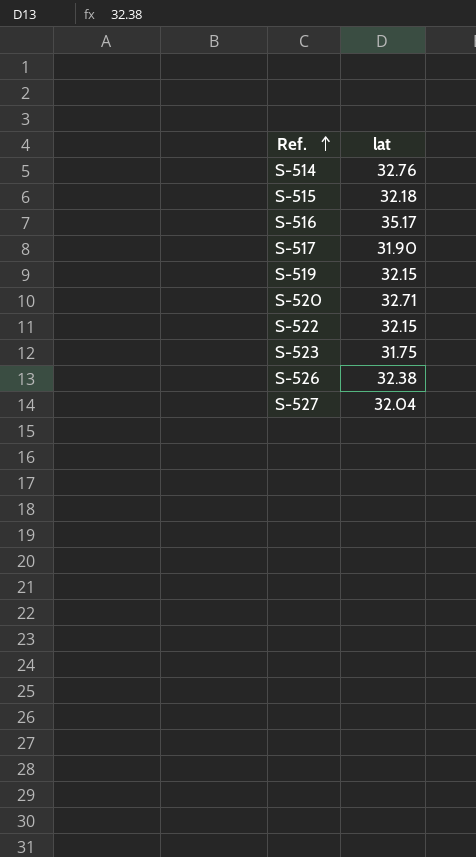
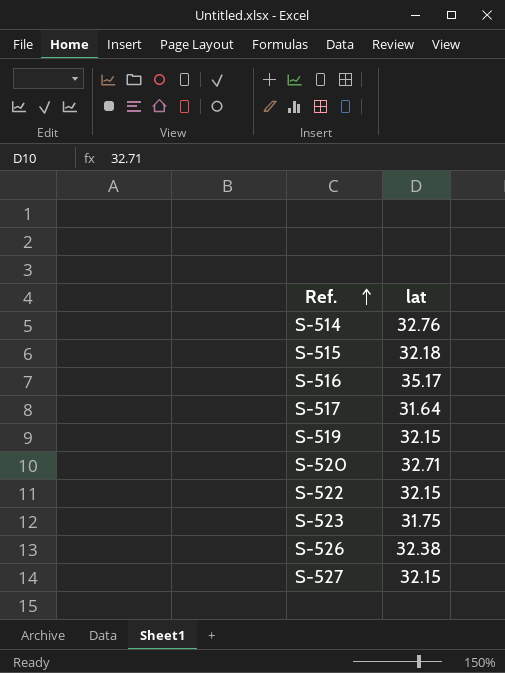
S-517 | lat: 31.90 -> 31.64
S-527 | lat: 32.04 -> 32.15

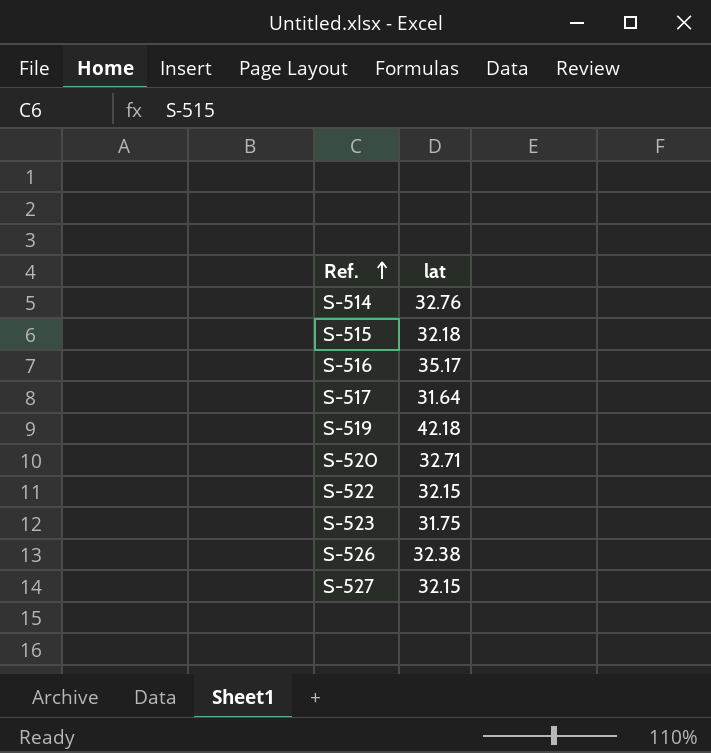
S-519 | lat: 32.15 -> 42.18

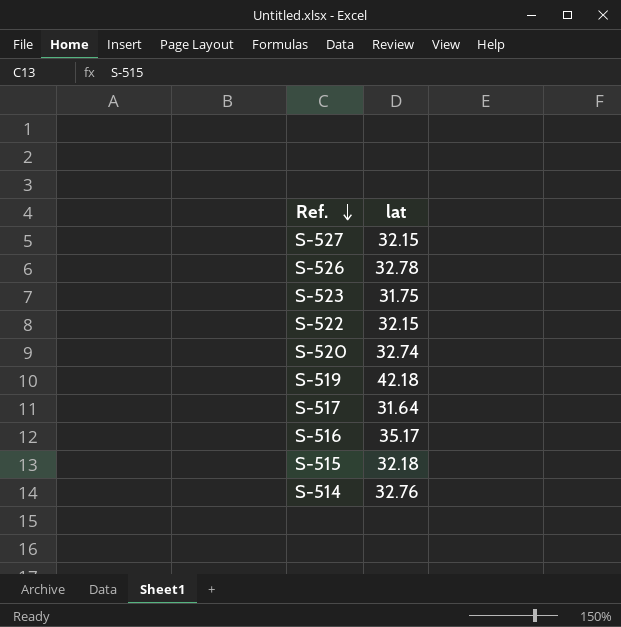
row order: Ref. ascending -> Ref. descending
S-526 | lat: 32.38 -> 32.78
S-520 | lat: 32.71 -> 32.74

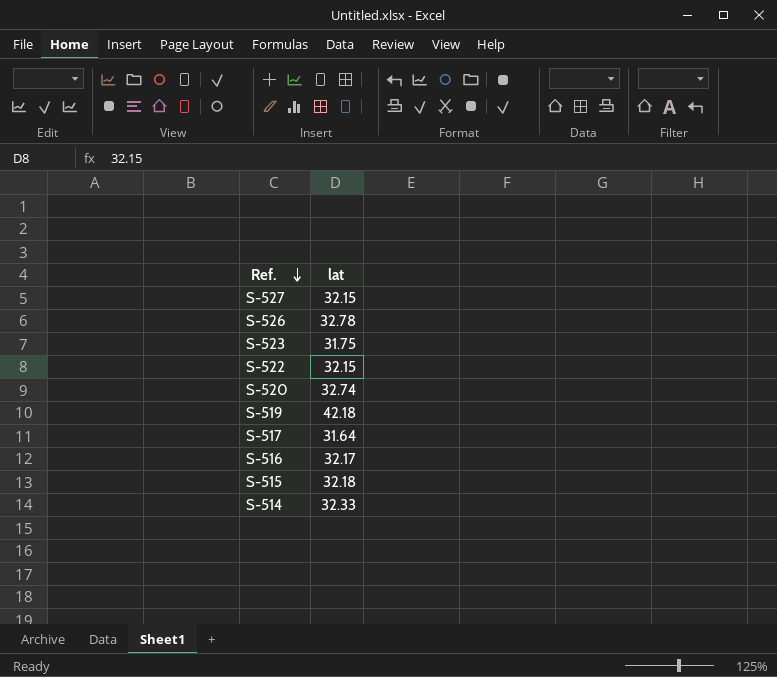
S-516 | lat: 35.17 -> 32.17
S-514 | lat: 32.76 -> 32.33

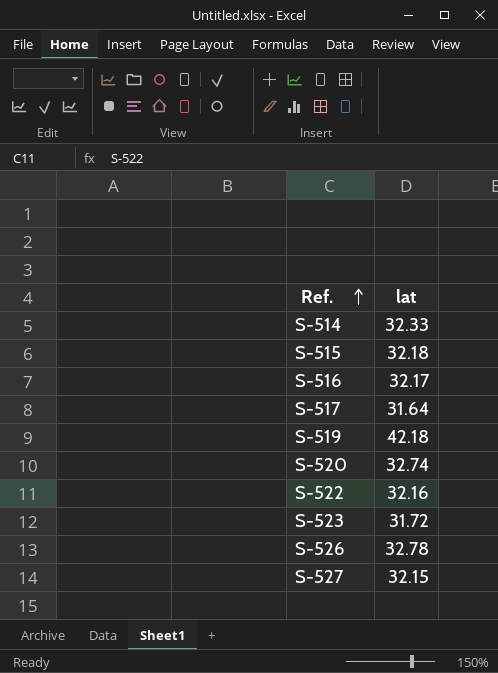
row order: Ref. descending -> Ref. ascending
S-522 | lat: 32.15 -> 32.16
S-523 | lat: 31.75 -> 31.72

